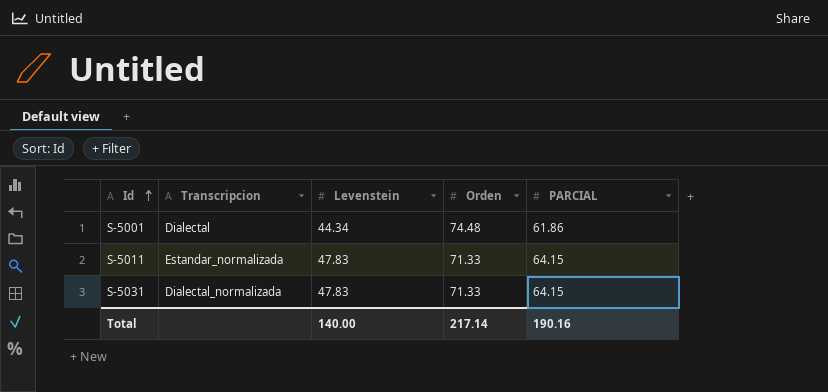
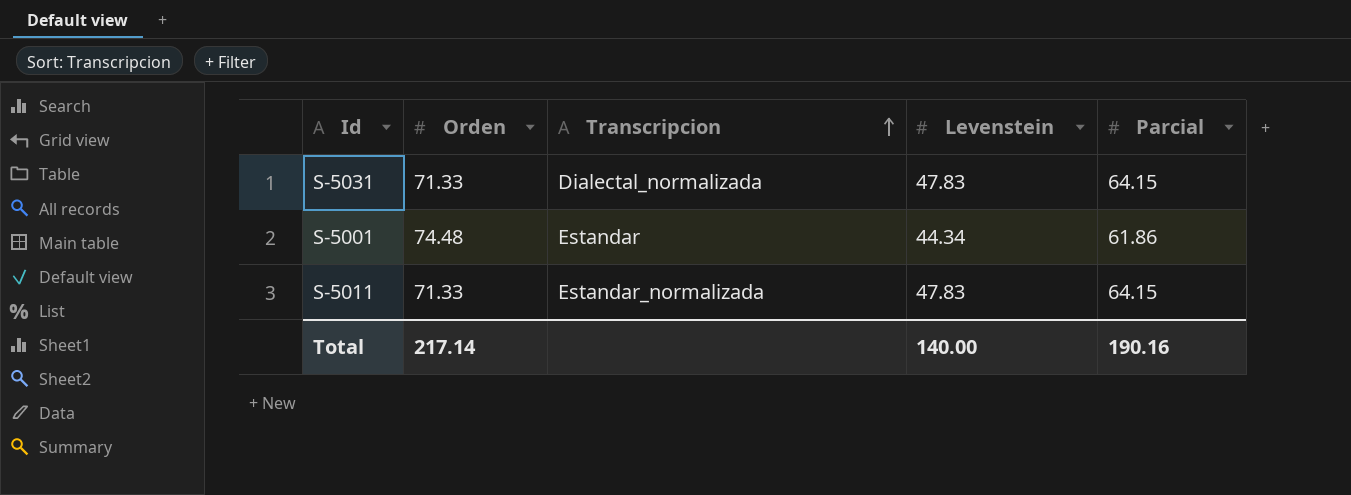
row order: Id ascending -> Transcripcion ascending
column Orden | position: 4 -> 2
column name: PARCIAL -> Parcial
S-5001 | Transcripcion: Dialectal -> Estandar

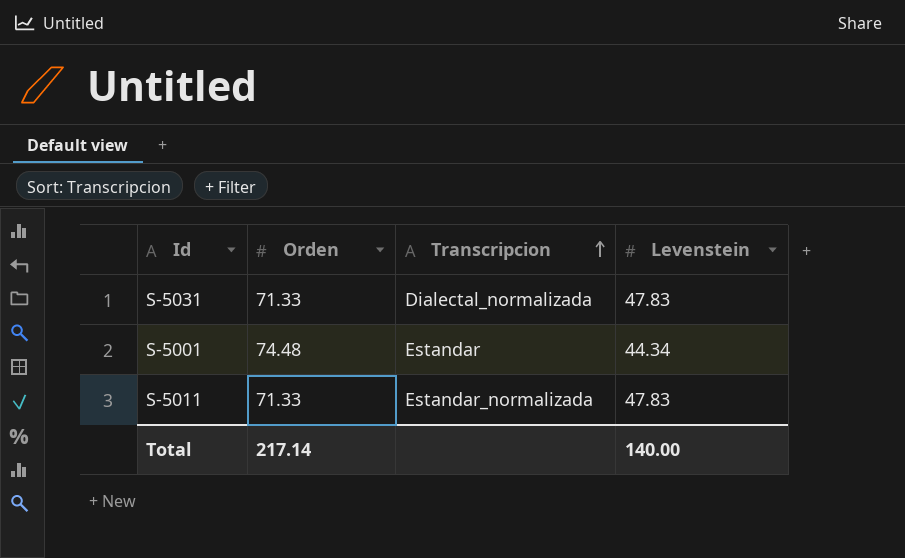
column Parcial | position: 5 -> none

